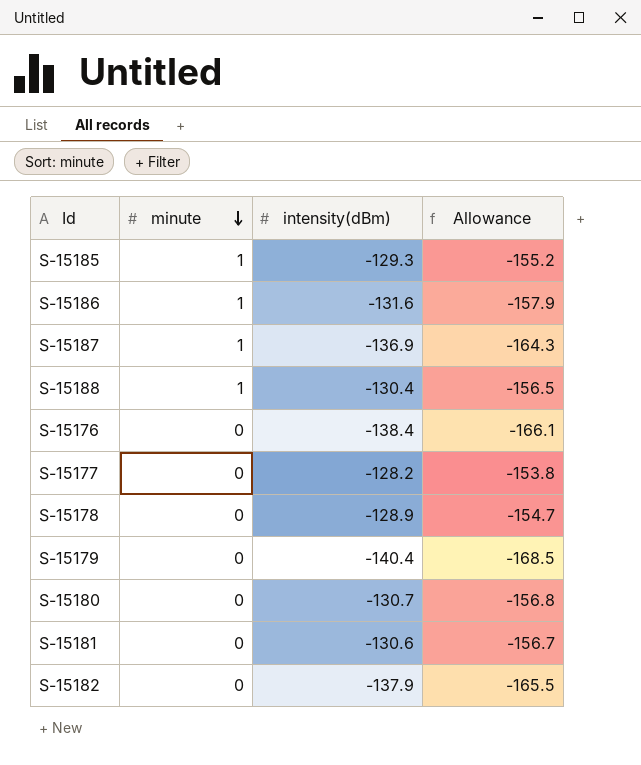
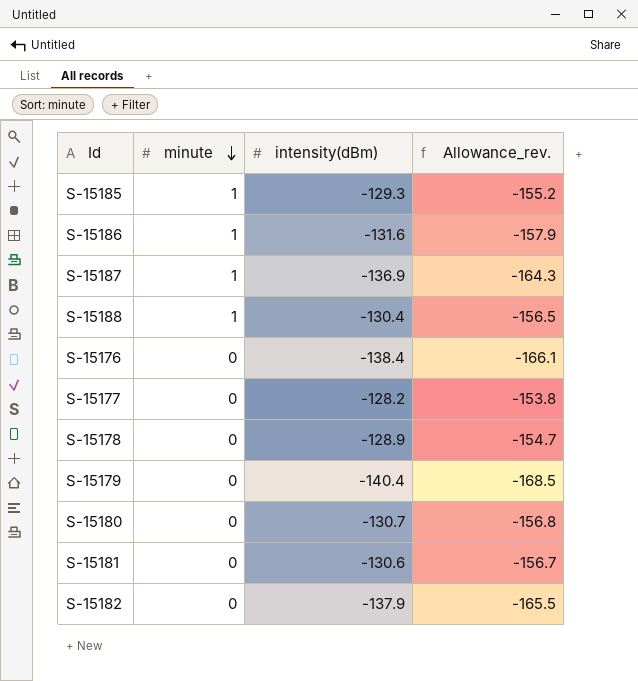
column name: Allowance -> Allowance_rev.

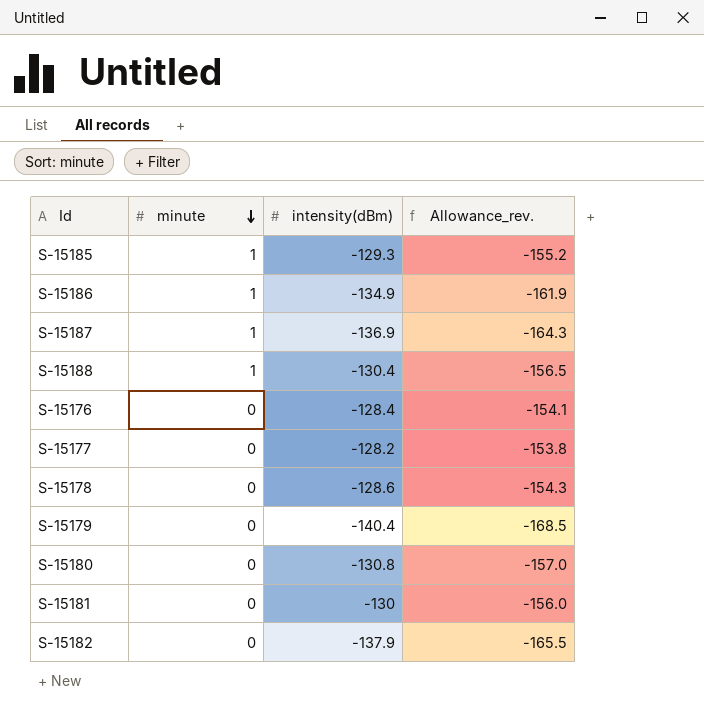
S-15186 | intensity(dBm): -131.6 -> -134.9
S-15186 | Allowance_rev.: -157.9 -> -161.9
S-15176 | intensity(dBm): -138.4 -> -128.4
S-15176 | Allowance_rev.: -166.1 -> -154.1
S-15178 | intensity(dBm): -128.9 -> -128.6
S-15178 | Allowance_rev.: -154.7 -> -154.3
S-15180 | intensity(dBm): -130.7 -> -130.8
S-15180 | Allowance_rev.: -156.8 -> -157.0
S-15181 | intensity(dBm): -130.6 -> -130
S-15181 | Allowance_rev.: -156.7 -> -156.0

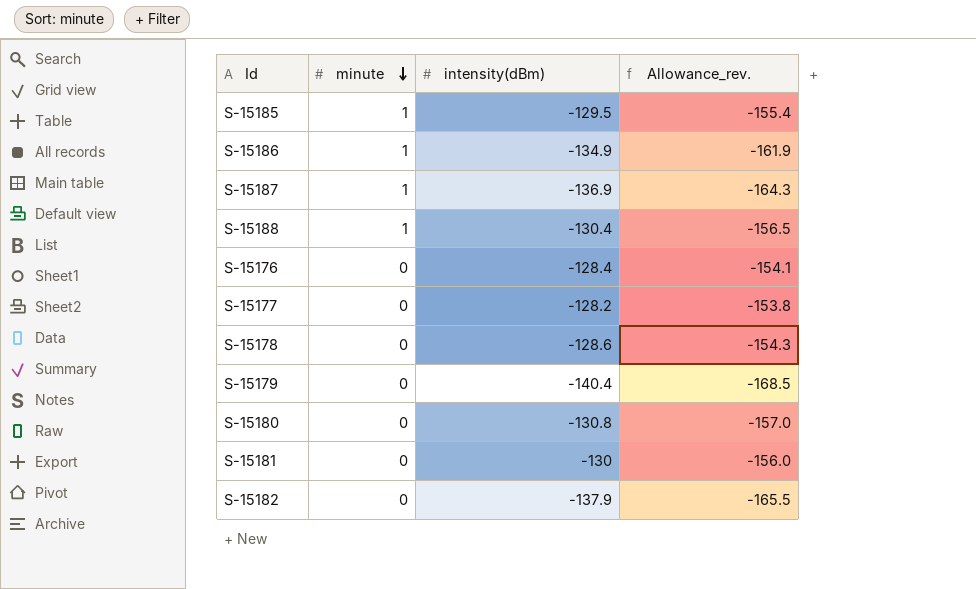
S-15185 | intensity(dBm): -129.3 -> -129.5
S-15185 | Allowance_rev.: -155.2 -> -155.4

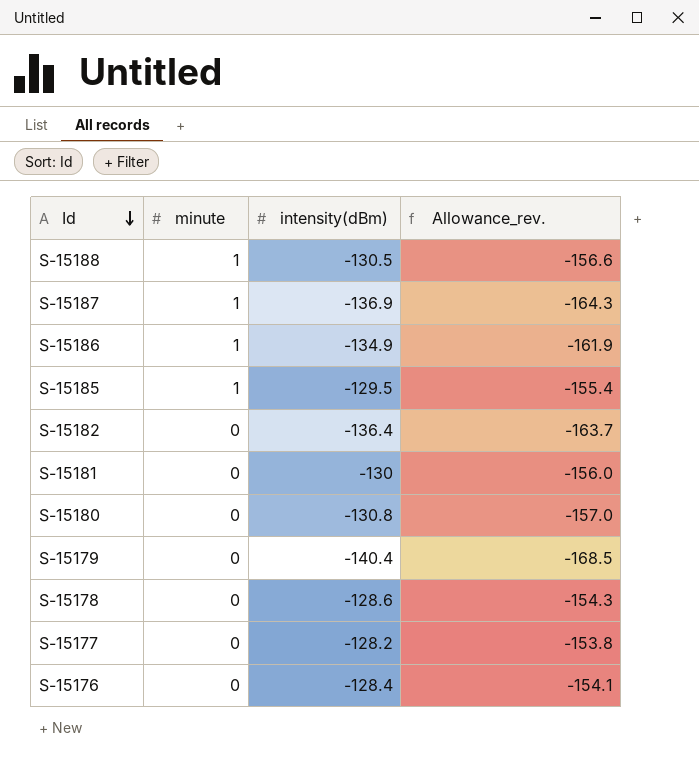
row order: minute descending -> Id descending
S-15188 | intensity(dBm): -130.4 -> -130.5
S-15188 | Allowance_rev.: -156.5 -> -156.6
S-15182 | intensity(dBm): -137.9 -> -136.4
S-15182 | Allowance_rev.: -165.5 -> -163.7

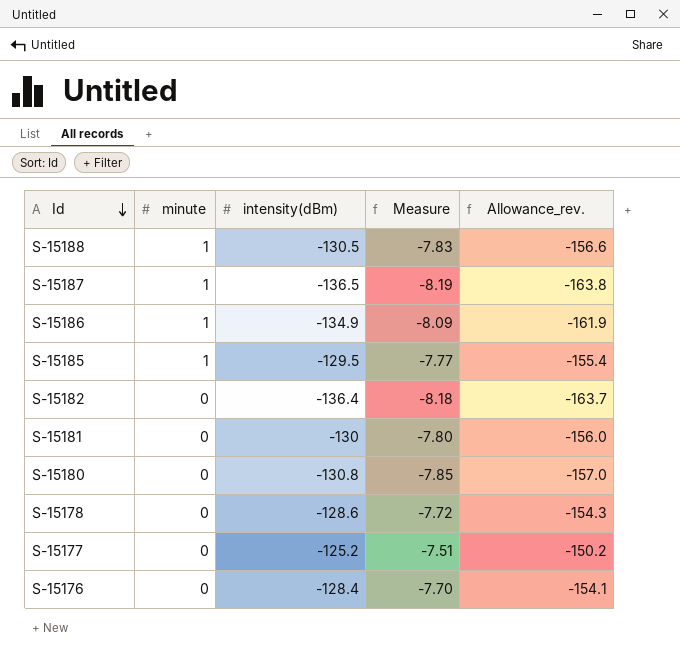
column Measure | formula: none -> [intensity(dBm)] * 0.06
row S-15179: 0 | -140.4 | -168.5 -> none
S-15187 | intensity(dBm): -136.9 -> -136.5
S-15187 | Allowance_rev.: -164.3 -> -163.8
S-15177 | intensity(dBm): -128.2 -> -125.2
S-15177 | Allowance_rev.: -153.8 -> -150.2

